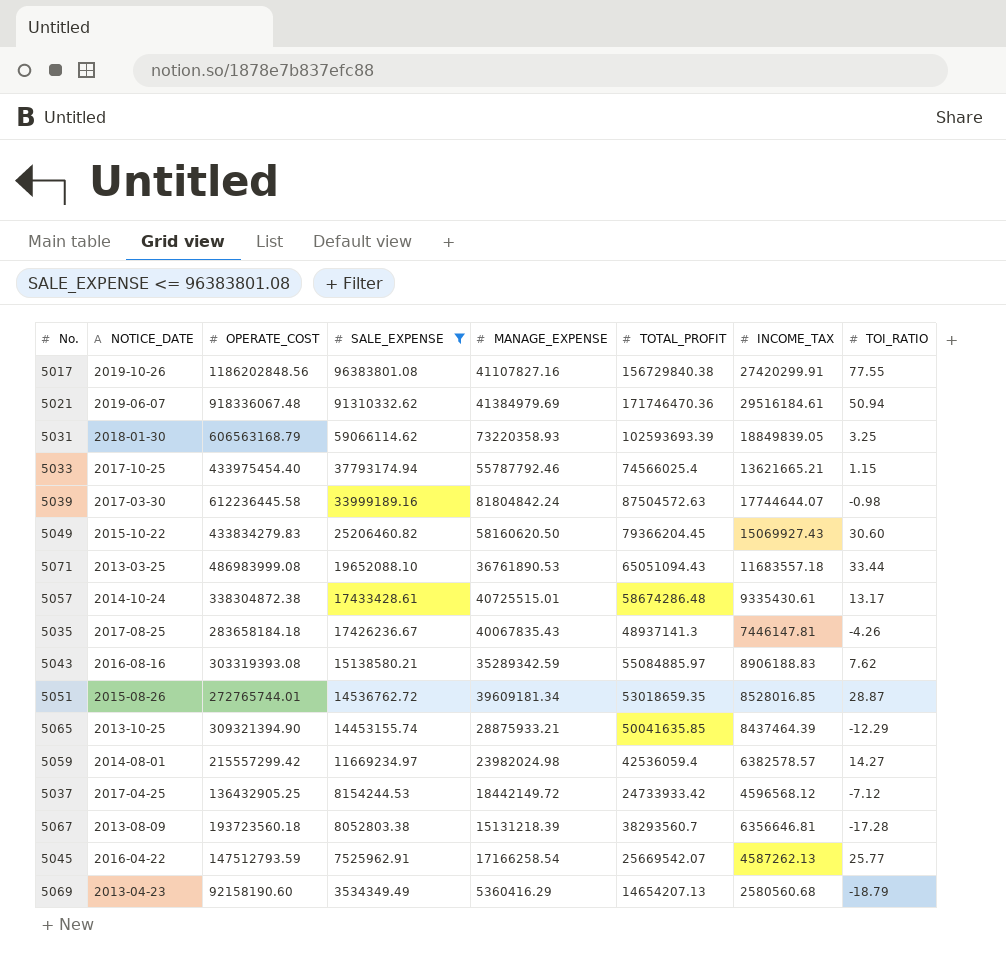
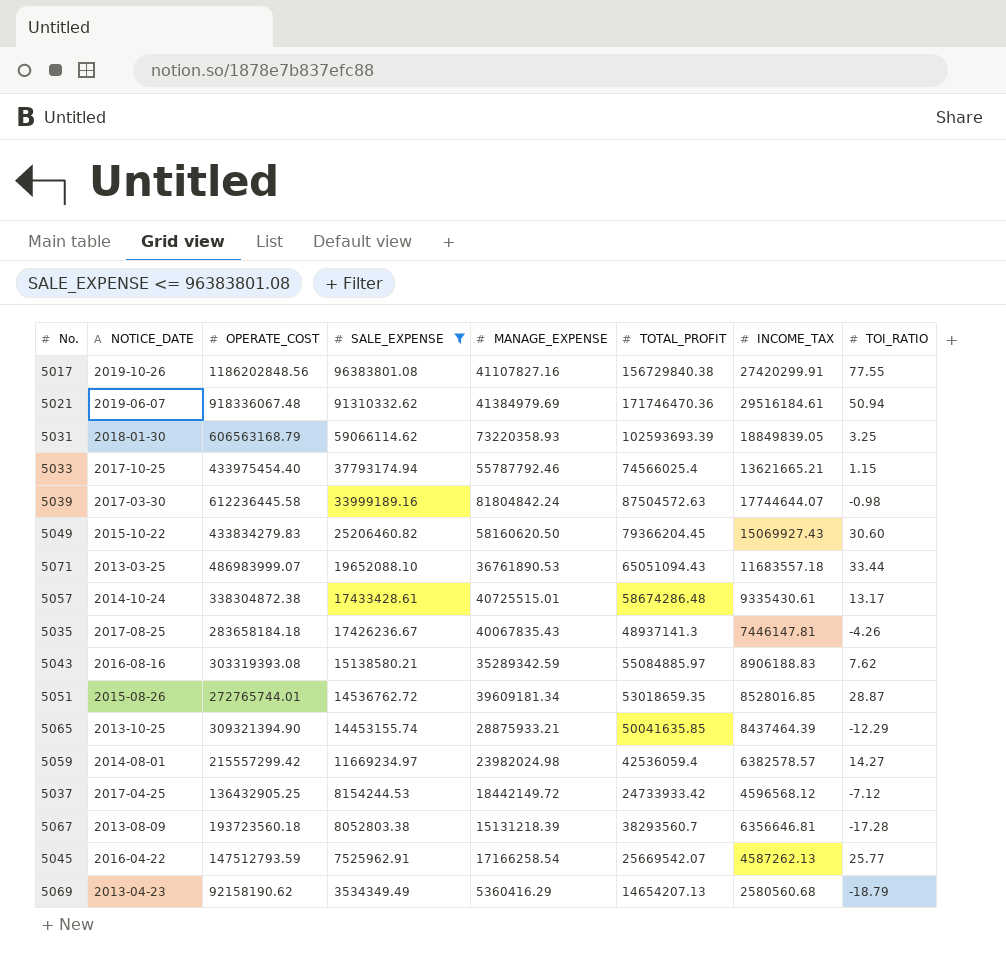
5071 | OPERATE_COST: 486983999.08 -> 486983999.07
5069 | OPERATE_COST: 92158190.60 -> 92158190.62

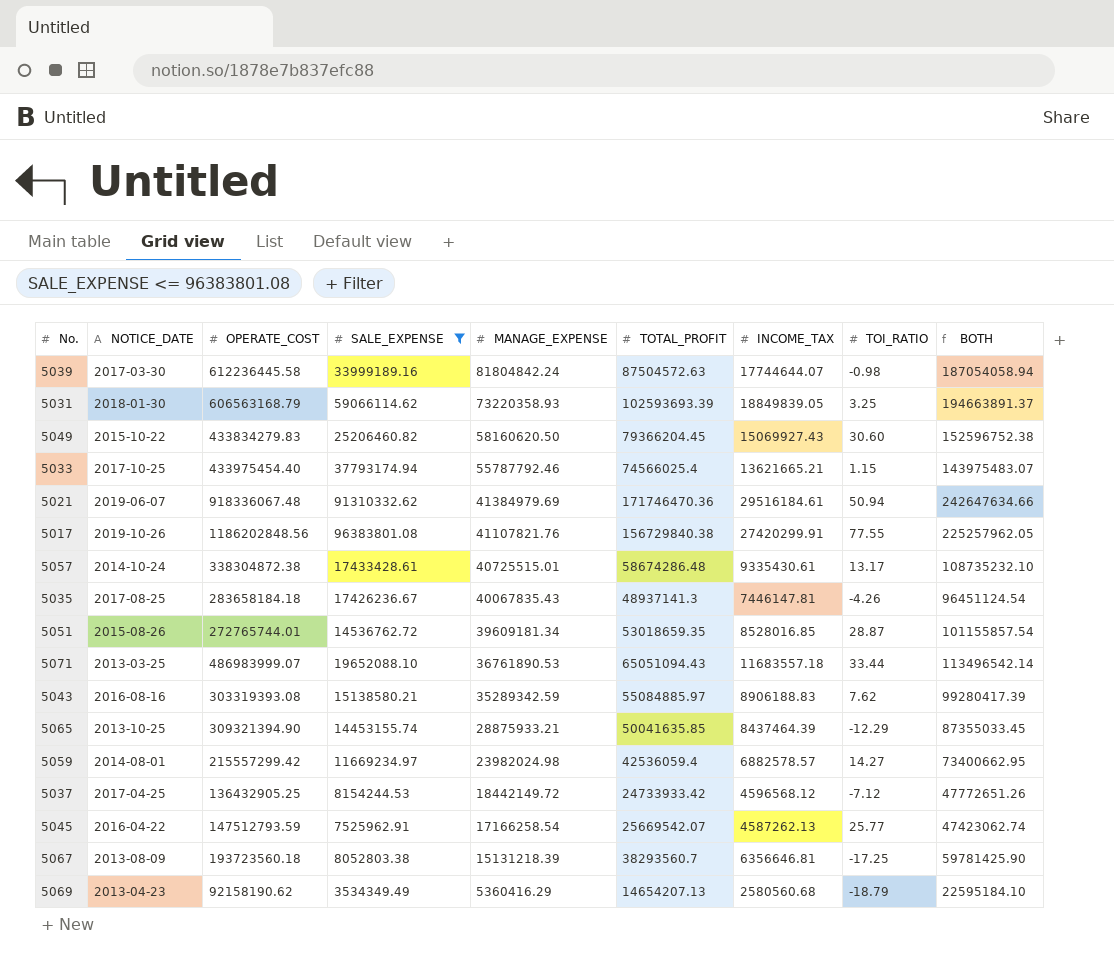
row order: SALE_EXPENSE descending -> MANAGE_EXPENSE descending
column BOTH | formula: none -> [MANAGE_EXPENSE] + [TOTAL_PROFIT] + [INCOME_TAX]
5017 | MANAGE_EXPENSE: 41107827.16 -> 41107821.76
5059 | INCOME_TAX: 6382578.57 -> 6882578.57
5067 | TOI_RATIO: -17.28 -> -17.25

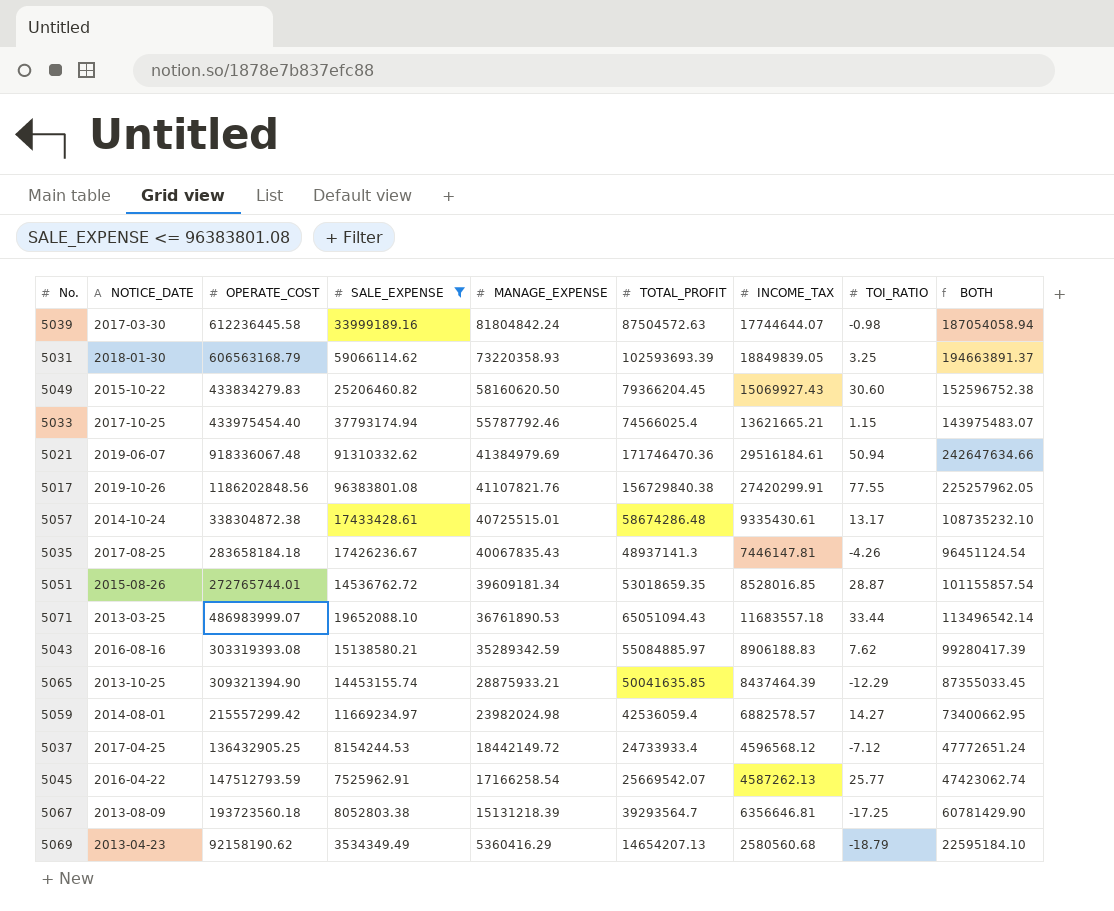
5037 | TOTAL_PROFIT: 24733933.42 -> 24733933.4
5037 | BOTH: 47772651.26 -> 47772651.24
5067 | TOTAL_PROFIT: 38293560.7 -> 39293564.7
5067 | BOTH: 59781425.90 -> 60781429.90

